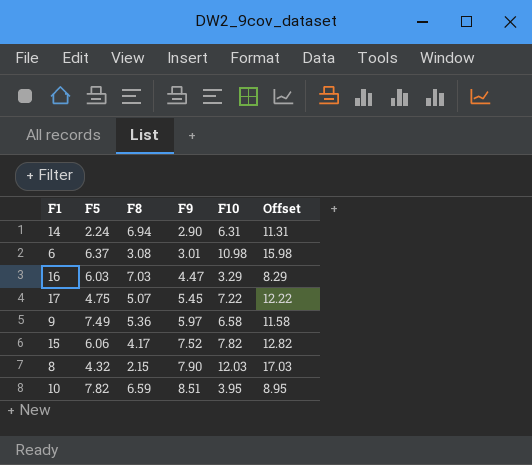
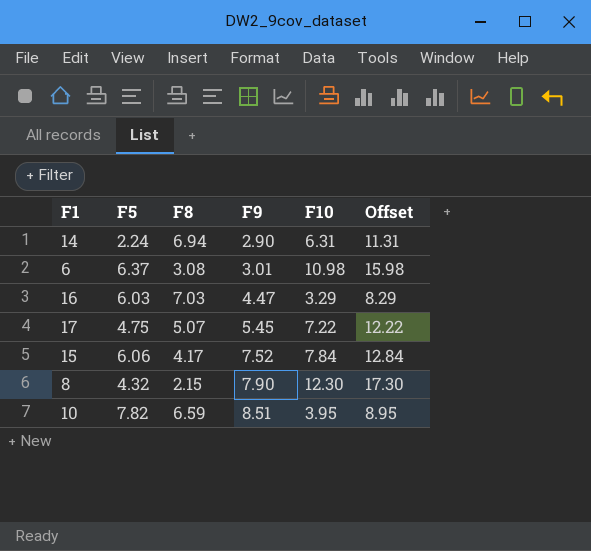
row 9: 7.49 | 5.36 | 5.97 | 6.58 | 11.58 -> none
15 | F10: 7.82 -> 7.84
15 | Offset: 12.82 -> 12.84
8 | F10: 12.03 -> 12.30
8 | Offset: 17.03 -> 17.30

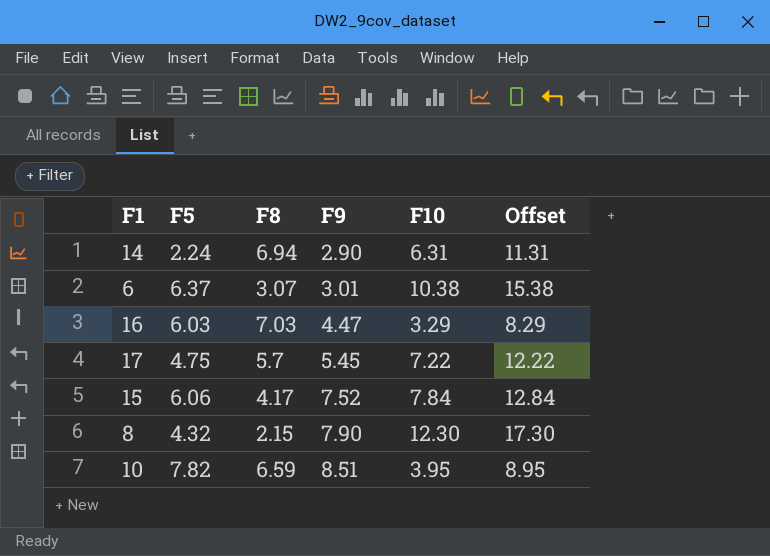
6 | F8: 3.08 -> 3.07
6 | F10: 10.98 -> 10.38
6 | Offset: 15.98 -> 15.38
17 | F8: 5.07 -> 5.7

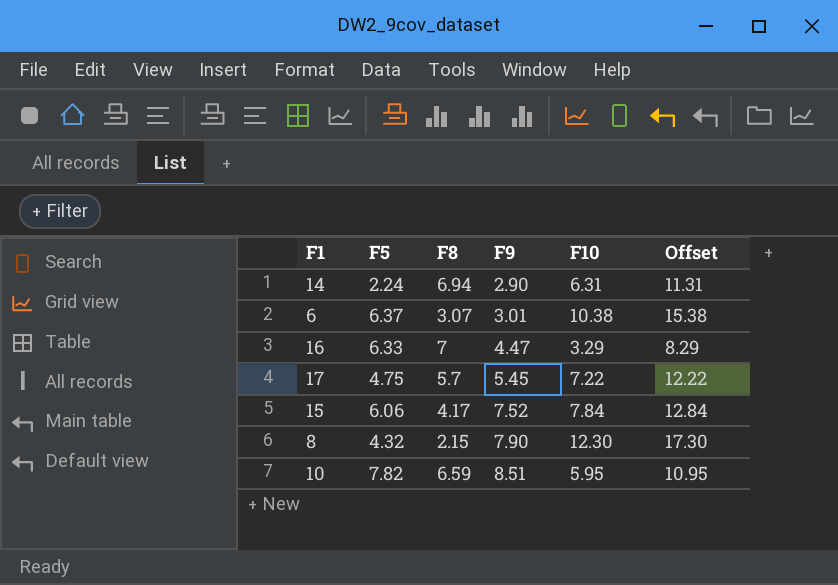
16 | F5: 6.03 -> 6.33
16 | F8: 7.03 -> 7
10 | F10: 3.95 -> 5.95
10 | Offset: 8.95 -> 10.95

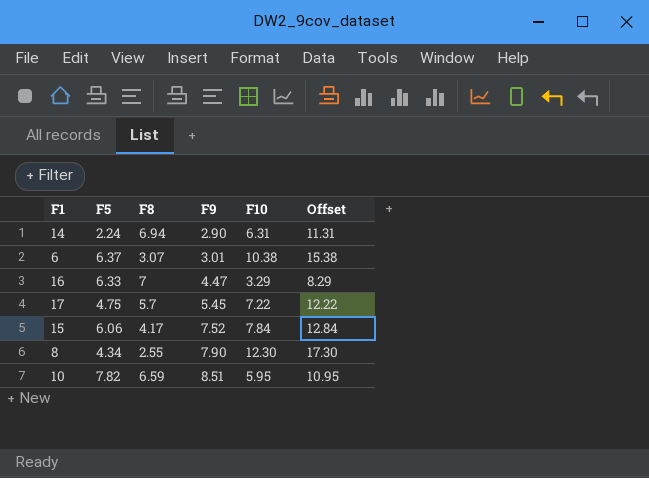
8 | F5: 4.32 -> 4.34
8 | F8: 2.15 -> 2.55

